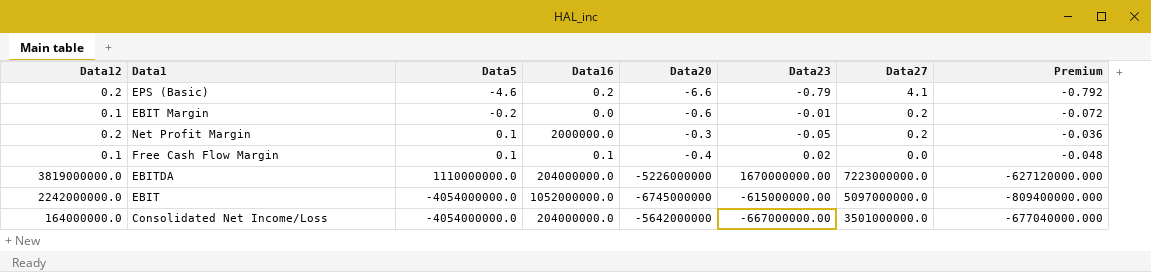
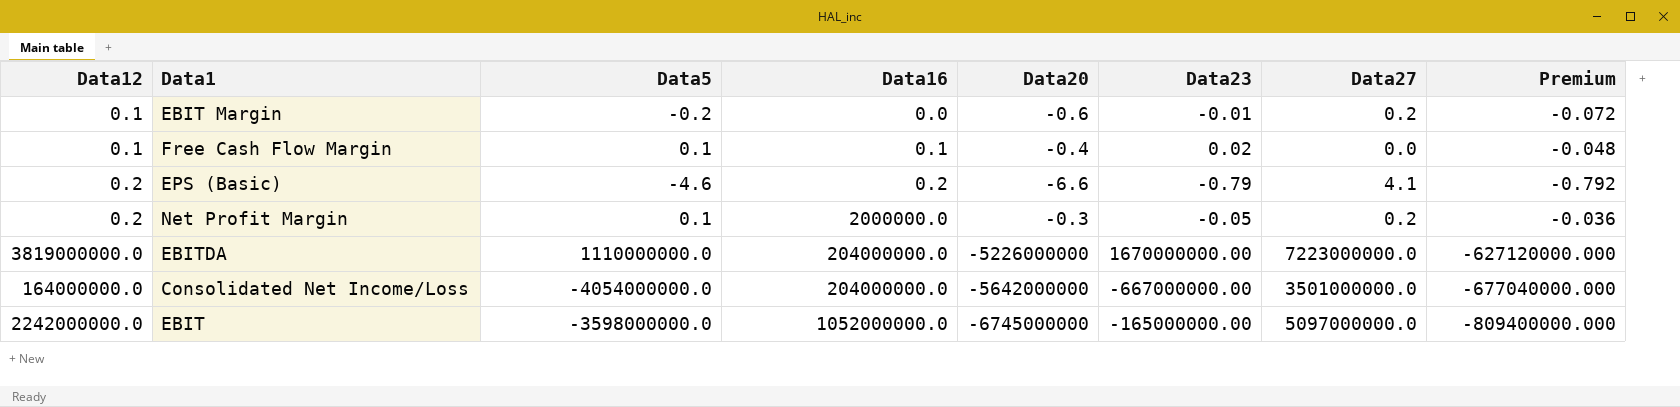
row order: none -> Data16 ascending
EBIT | Data5: -4054000000.0 -> -3598000000.0
EBIT | Data23: -615000000.00 -> -165000000.00

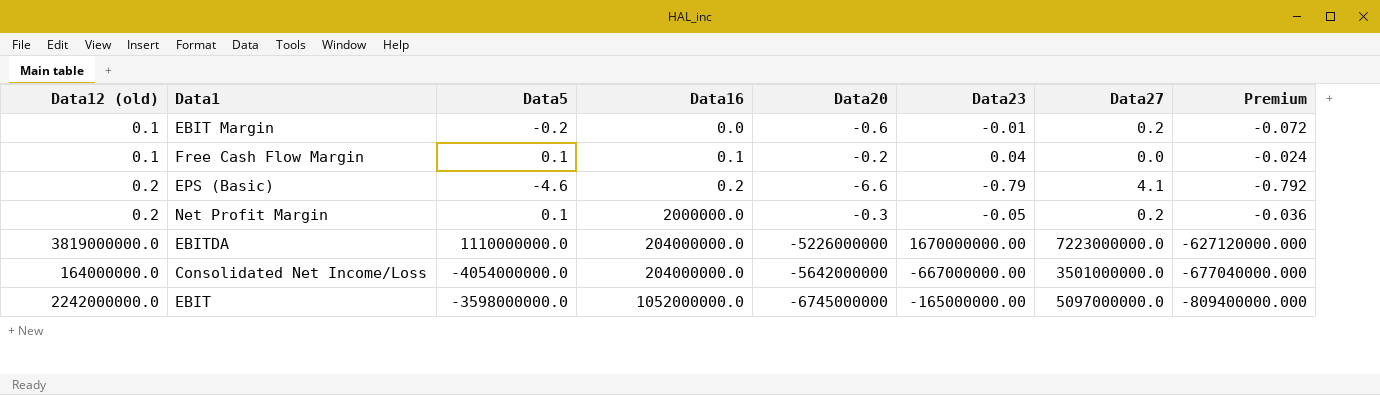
column name: Data12 -> Data12 (old)
Free Cash Flow Margin | Data20: -0.4 -> -0.2
Free Cash Flow Margin | Data23: 0.02 -> 0.04
Free Cash Flow Margin | Premium: -0.048 -> -0.024

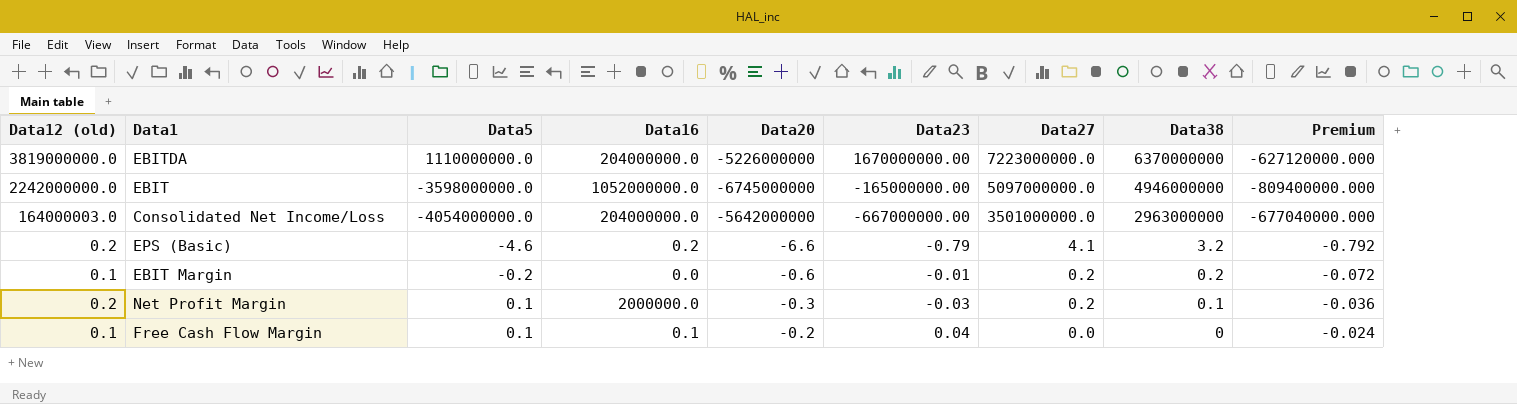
row order: Data16 ascending -> Data27 descending
column Data38 | position: none -> 8
Consolidated Net Income/Loss | Data12 (old): 164000000.0 -> 164000003.0
Net Profit Margin | Data23: -0.05 -> -0.03

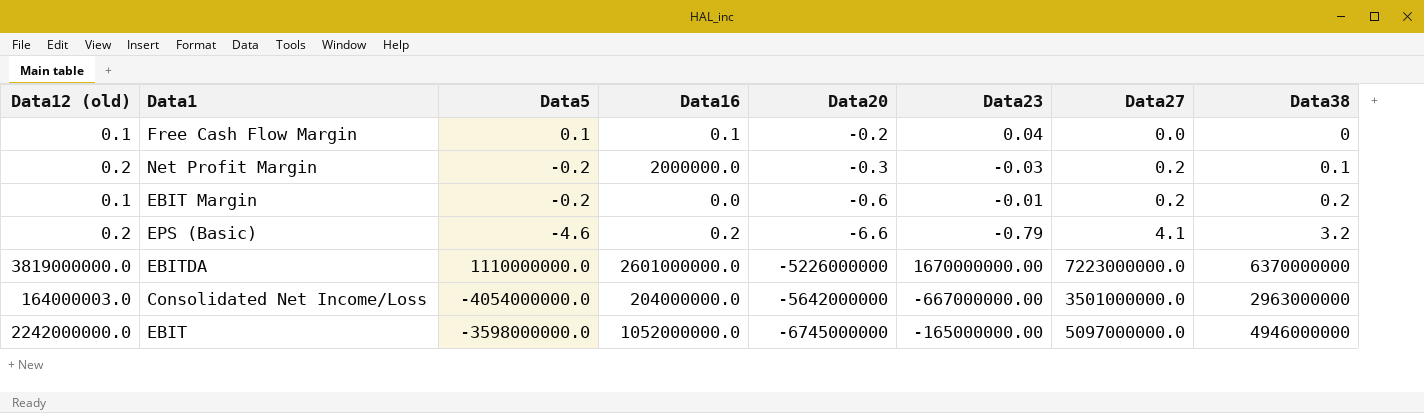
row order: Data27 descending -> Data20 descending
column Premium | formula: [Data20] * 0.12 -> none
Net Profit Margin | Data5: 0.1 -> -0.2
EBITDA | Data16: 204000000.0 -> 2601000000.0

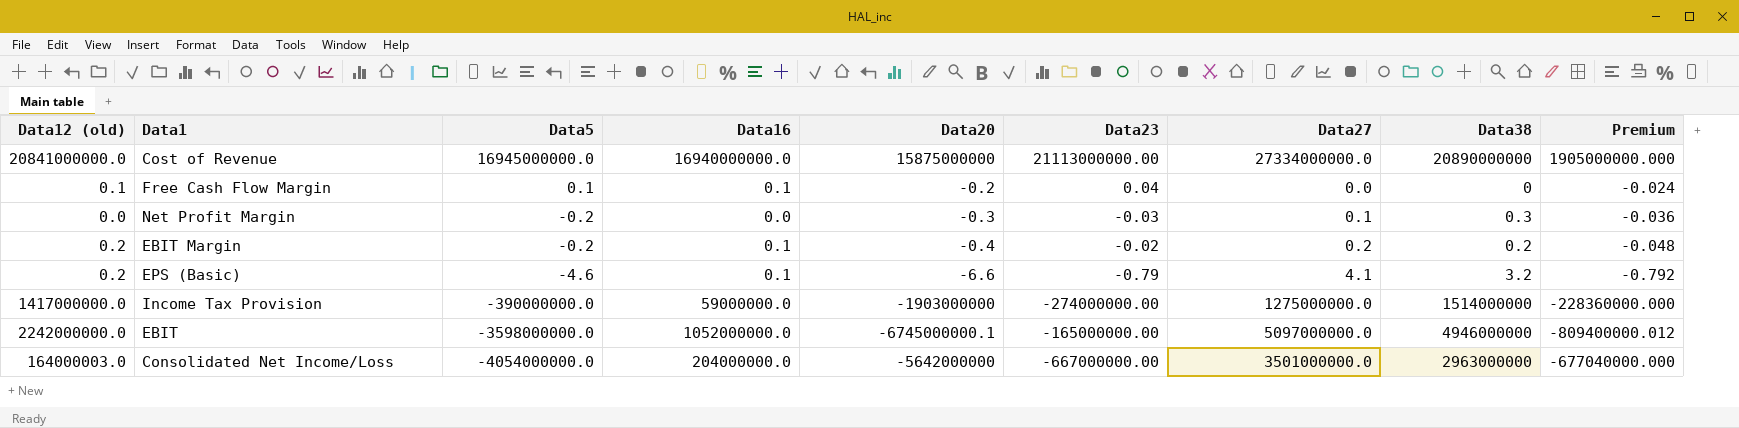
row order: Data20 descending -> Data5 descending
column Premium | formula: none -> [Data20] * 0.12
row EBITDA: 3819000000.0 | 1110000000.0 | 2601000000.0 | -5226000000 | 1670000000.00 | 7223000000.0 | 6370000000 -> none
row Cost of Revenue: none -> 20841000000.0 | 16945000000.0 | 16940000000.0 | 15875000000 | 21113000000.00 | 27334000000.0 | 20890000000 | 1905000000.000
Net Profit Margin | Data12 (old): 0.2 -> 0.0
Net Profit Margin | Data16: 2000000.0 -> 0.0
Net Profit Margin | Data27: 0.2 -> 0.1
Net Profit Margin | Data38: 0.1 -> 0.3
EBIT Margin | Data12 (old): 0.1 -> 0.2
EBIT Margin | Data16: 0.0 -> 0.1
EBIT Margin | Data20: -0.6 -> -0.4
EBIT Margin | Data23: -0.01 -> -0.02
EPS (Basic) | Data16: 0.2 -> 0.1
row Income Tax Provision: none -> 1417000000.0 | -390000000.0 | 59000000.0 | -1903000000 | -274000000.00 | 1275000000.0 | 1514000000 | -228360000.000
EBIT | Data20: -6745000000 -> -6745000000.1

